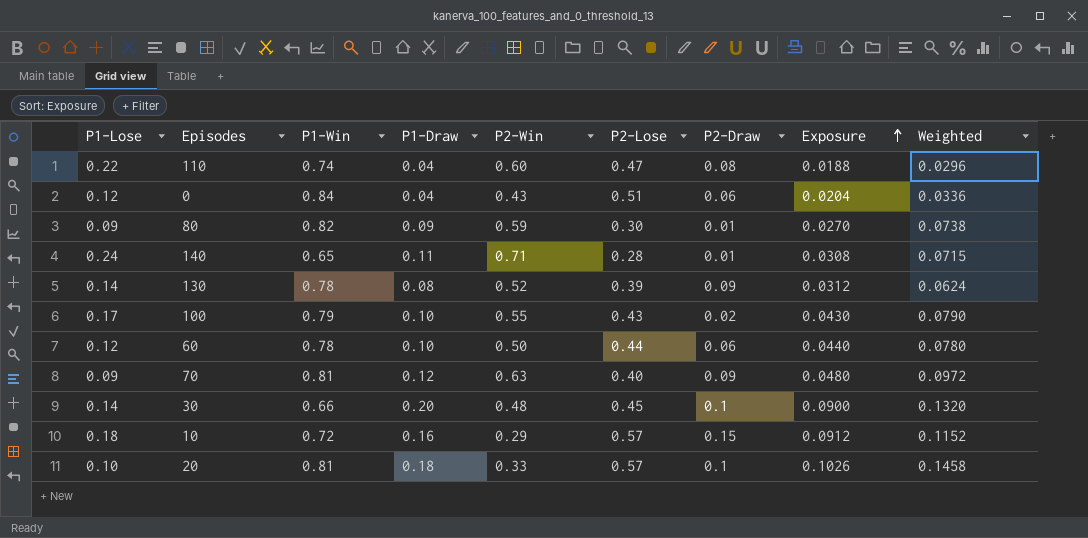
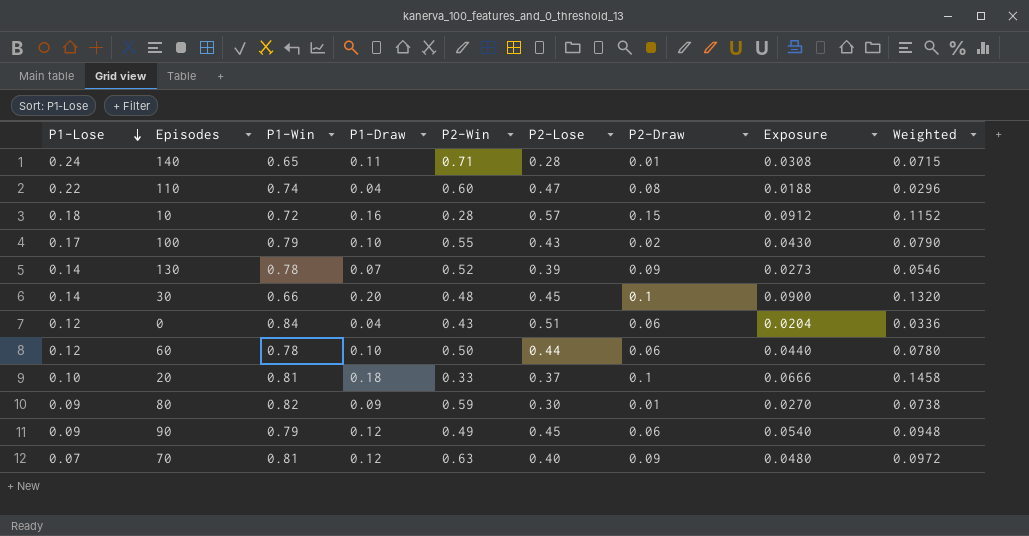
row order: Exposure ascending -> P1-Lose descending
10 | P2-Win: 0.29 -> 0.28
130 | P1-Draw: 0.08 -> 0.07
130 | Exposure: 0.0312 -> 0.0273
130 | Weighted: 0.0624 -> 0.0546
20 | P2-Lose: 0.57 -> 0.37
20 | Exposure: 0.1026 -> 0.0666
row 90: none -> 0.09 | 0.79 | 0.12 | 0.49 | 0.45 | 0.06 | 0.0540 | 0.0948
70 | P1-Lose: 0.09 -> 0.07

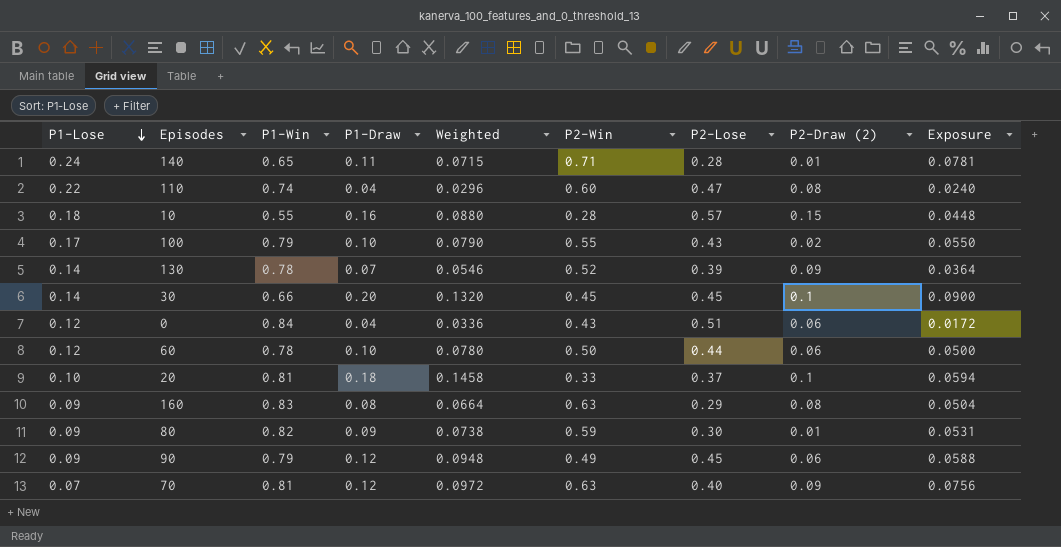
column Weighted | position: 9 -> 5
column name: P2-Draw -> P2-Draw (2)
column Exposure | formula: [P1-Draw] * [P2-Lose] -> [P1-Draw] * [P2-Win]
10 | P1-Win: 0.72 -> 0.55
10 | Weighted: 0.1152 -> 0.0880
30 | P2-Win: 0.48 -> 0.45
row 160: none -> 0.09 | 0.83 | 0.08 | 0.0664 | 0.63 | 0.29 | 0.08 | 0.0504

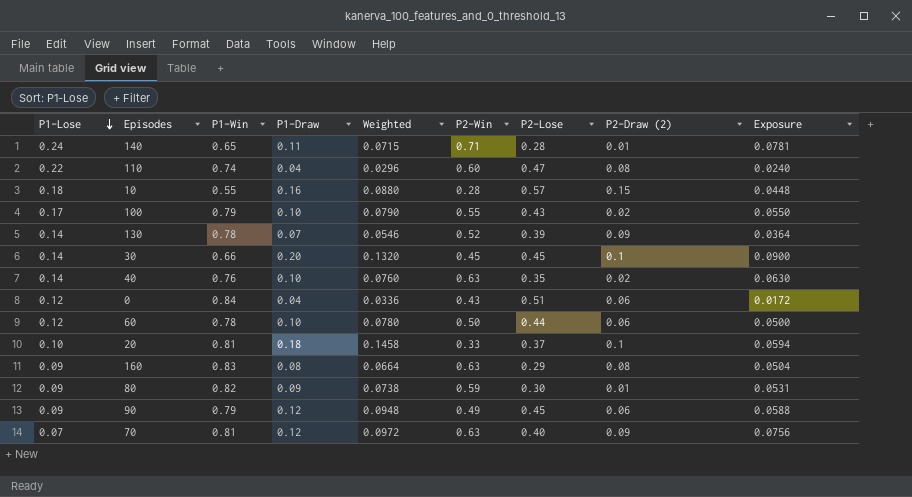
row 40: none -> 0.14 | 0.76 | 0.10 | 0.0760 | 0.63 | 0.35 | 0.02 | 0.0630

